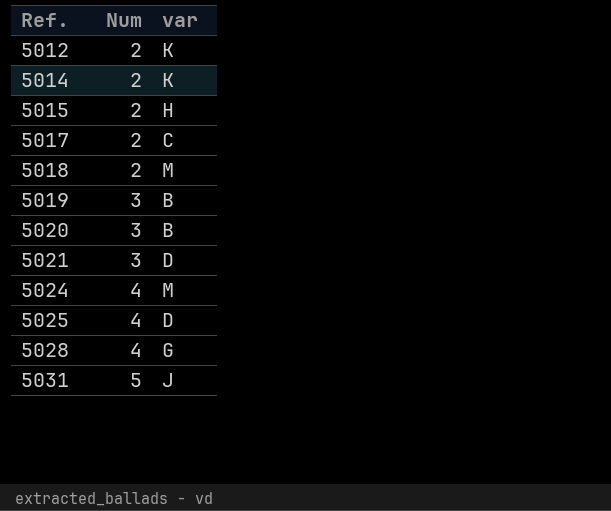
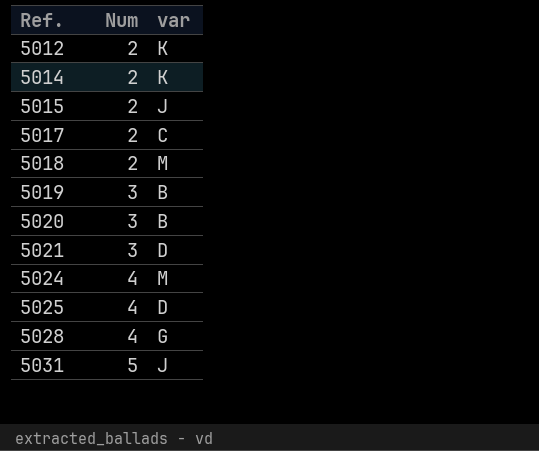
5015 | var: H -> J

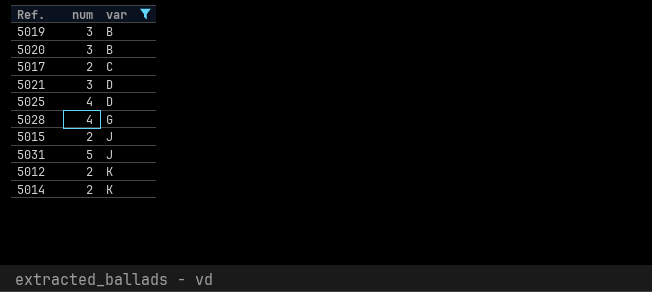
filter: none -> var != M
row order: Ref. ascending -> var ascending
column name: Num -> num

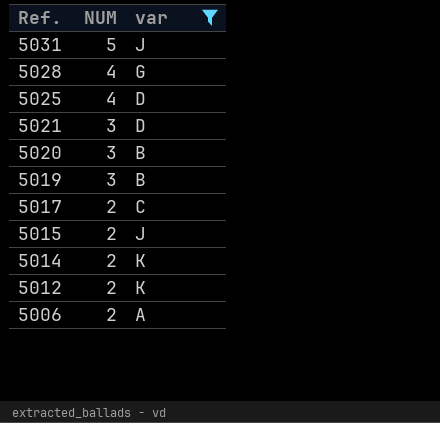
row order: var ascending -> Ref. descending
column name: num -> NUM
row 5006: none -> 2 | A

